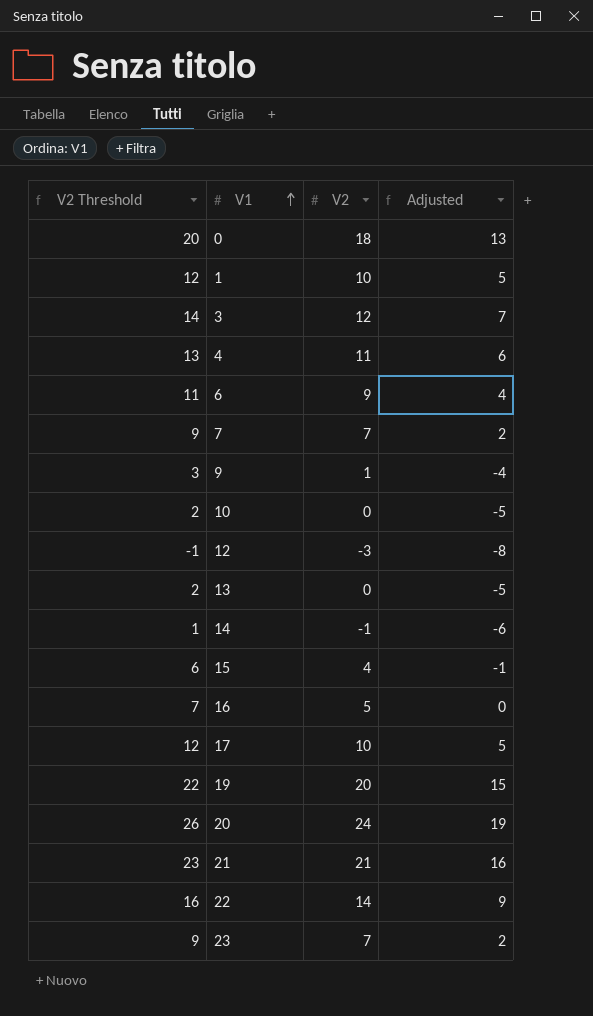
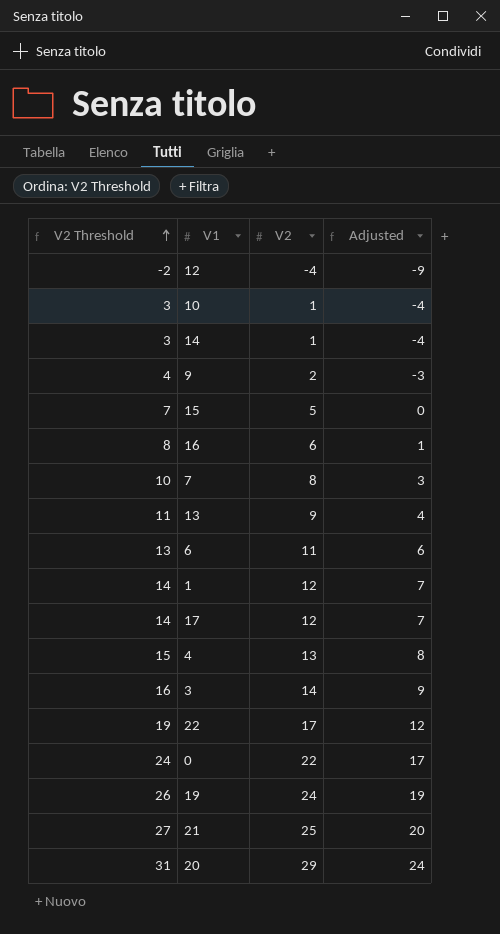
row order: V1 ascending -> V2 Threshold ascending
row 23: 9 | 7 | 2 -> none
12 | V2 Threshold: -1 -> -2
12 | V2: -3 -> -4
12 | Adjusted: -8 -> -9
10 | V2 Threshold: 2 -> 3
10 | V2: 0 -> 1
10 | Adjusted: -5 -> -4
14 | V2 Threshold: 1 -> 3
14 | V2: -1 -> 1
14 | Adjusted: -6 -> -4
9 | V2 Threshold: 3 -> 4
9 | V2: 1 -> 2
9 | Adjusted: -4 -> -3
15 | V2 Threshold: 6 -> 7
15 | V2: 4 -> 5
15 | Adjusted: -1 -> 0
16 | V2 Threshold: 7 -> 8
16 | V2: 5 -> 6
16 | Adjusted: 0 -> 1
7 | V2 Threshold: 9 -> 10
7 | V2: 7 -> 8
7 | Adjusted: 2 -> 3
13 | V2 Threshold: 2 -> 11
13 | V2: 0 -> 9
13 | Adjusted: -5 -> 4
6 | V2 Threshold: 11 -> 13
6 | V2: 9 -> 11
6 | Adjusted: 4 -> 6
1 | V2 Threshold: 12 -> 14
1 | V2: 10 -> 12
1 | Adjusted: 5 -> 7
17 | V2 Threshold: 12 -> 14
17 | V2: 10 -> 12
17 | Adjusted: 5 -> 7
4 | V2 Threshold: 13 -> 15
4 | V2: 11 -> 13
4 | Adjusted: 6 -> 8
3 | V2 Threshold: 14 -> 16
3 | V2: 12 -> 14
3 | Adjusted: 7 -> 9
22 | V2 Threshold: 16 -> 19
22 | V2: 14 -> 17
22 | Adjusted: 9 -> 12
0 | V2 Threshold: 20 -> 24
0 | V2: 18 -> 22
0 | Adjusted: 13 -> 17
19 | V2 Threshold: 22 -> 26
19 | V2: 20 -> 24
19 | Adjusted: 15 -> 19
21 | V2 Threshold: 23 -> 27
21 | V2: 21 -> 25
21 | Adjusted: 16 -> 20
20 | V2 Threshold: 26 -> 31
20 | V2: 24 -> 29
20 | Adjusted: 19 -> 24

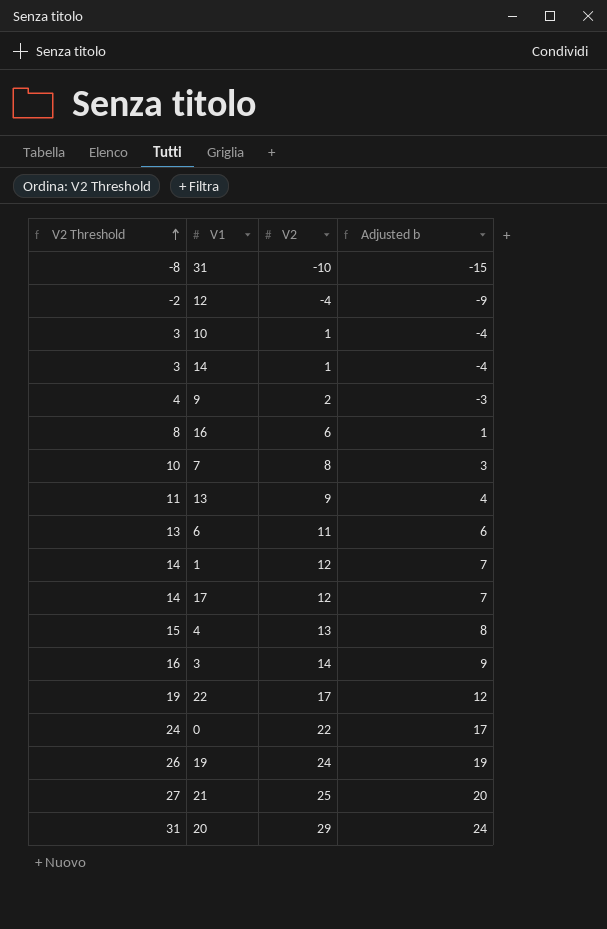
column name: Adjusted -> Adjusted b
row 15: 7 | 5 | 0 -> none
row 31: none -> -8 | -10 | -15

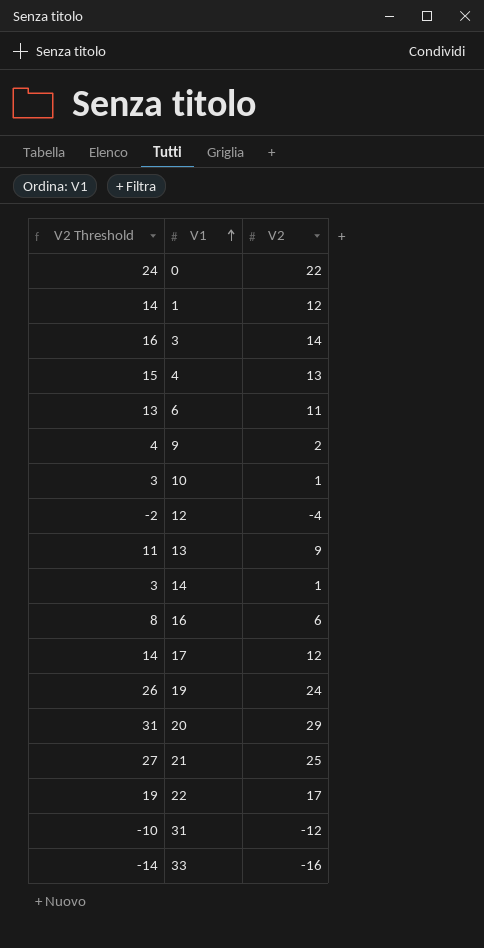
row order: V2 Threshold ascending -> V1 ascending
column Adjusted b | formula: [V2] - 5 -> none
row 7: 10 | 8 | 3 -> none
31 | V2 Threshold: -8 -> -10
31 | V2: -10 -> -12
row 33: none -> -14 | -16

